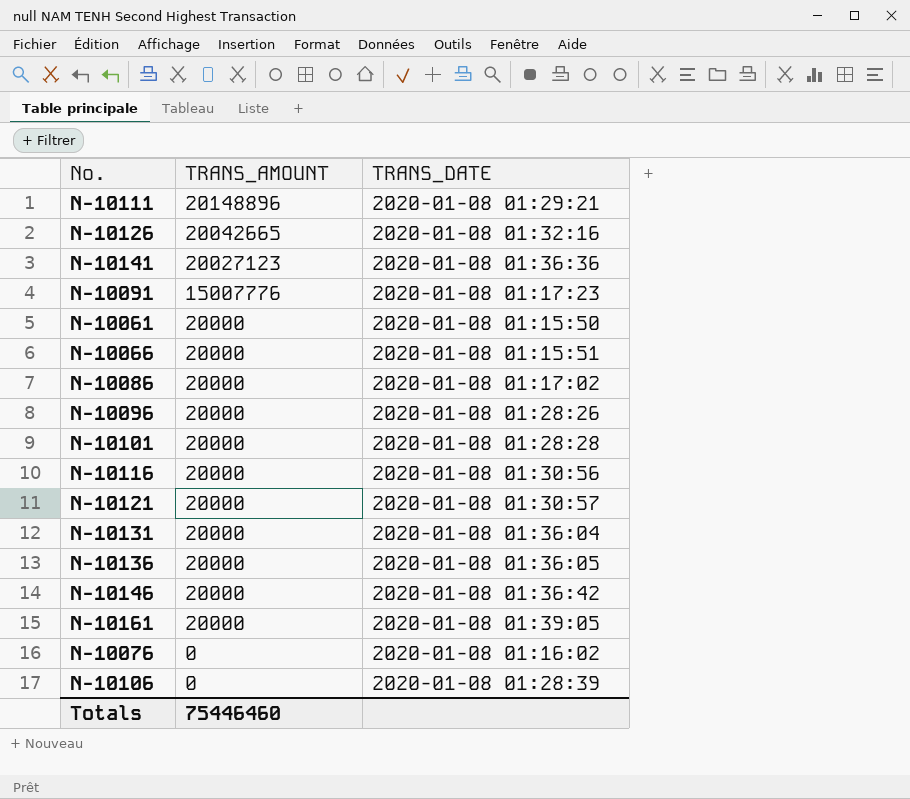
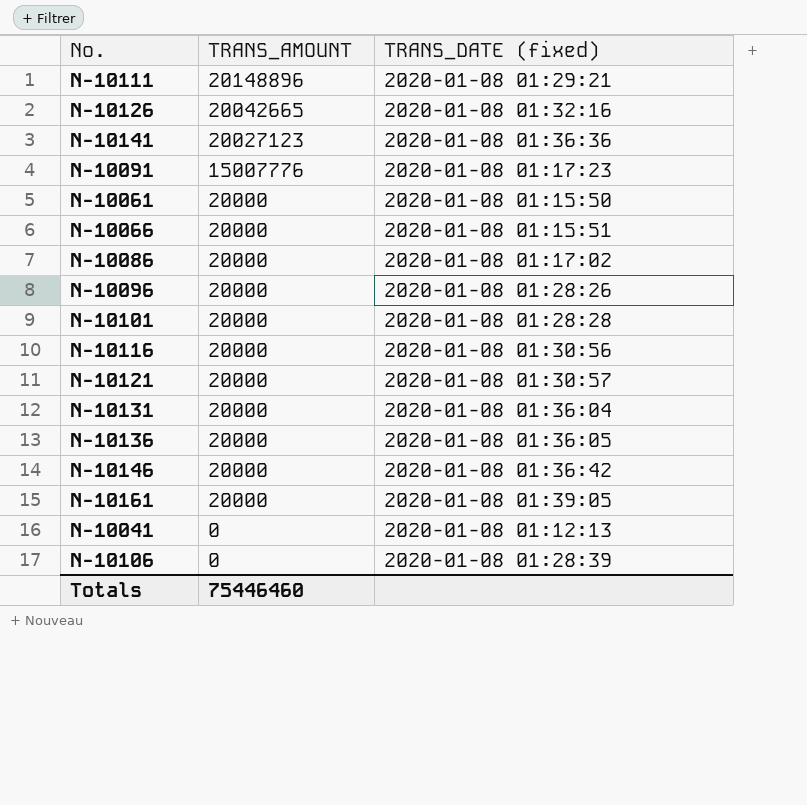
column name: TRANS_DATE -> TRANS_DATE (fixed)
row N-10076: 0 | 2020-01-08 01:16:02 -> none
row N-10041: none -> 0 | 2020-01-08 01:12:13

